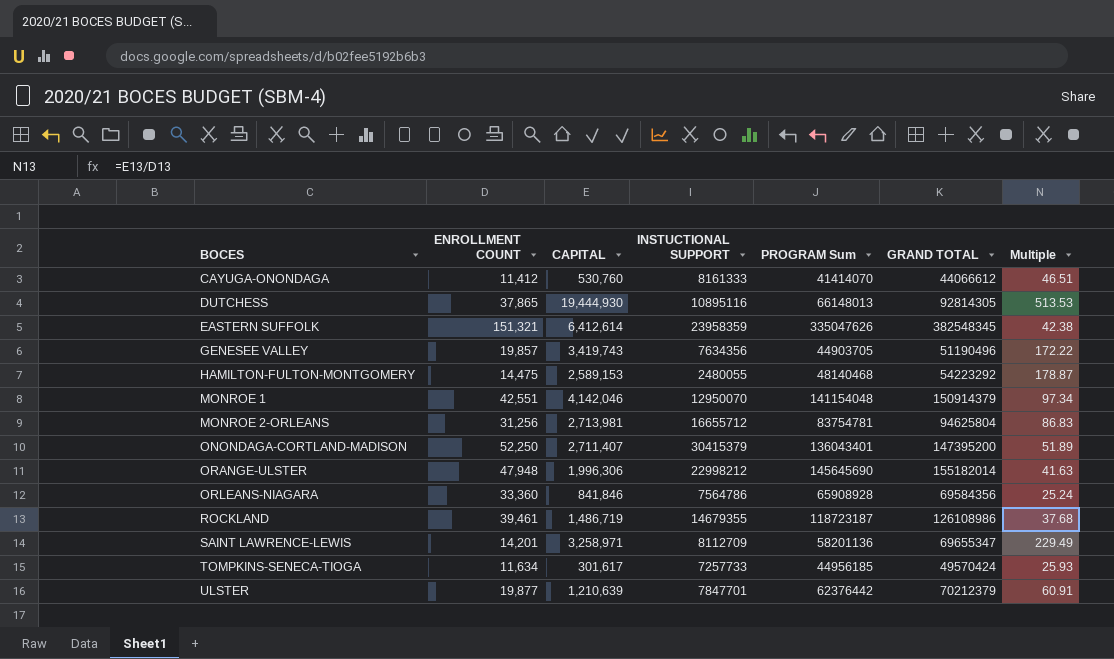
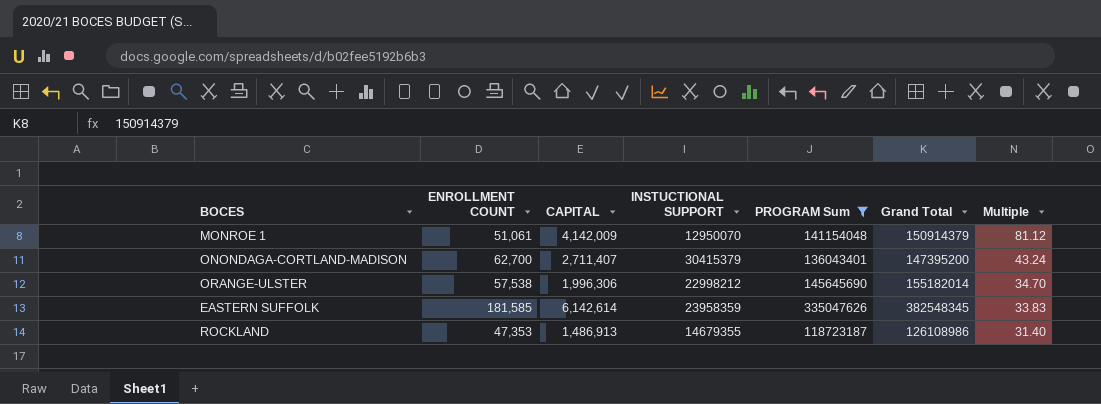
filter: none -> PROGRAM Sum >= 118723187
row order: BOCES ascending -> Multiple descending
column name: GRAND TOTAL -> Grand Total
MONROE 1 | ENROLLMENT COUNT: 42,551 -> 51,061
MONROE 1 | CAPITAL: 4,142,046 -> 4,142,009
MONROE 1 | Multiple: 97.34 -> 81.12
ONONDAGA-CORTLAND-MADISON | ENROLLMENT COUNT: 52,250 -> 62,700
ONONDAGA-CORTLAND-MADISON | Multiple: 51.89 -> 43.24
ORANGE-ULSTER | ENROLLMENT COUNT: 47,948 -> 57,538
ORANGE-ULSTER | Multiple: 41.63 -> 34.70
EASTERN SUFFOLK | ENROLLMENT COUNT: 151,321 -> 181,585
EASTERN SUFFOLK | CAPITAL: 6,412,614 -> 6,142,614
EASTERN SUFFOLK | Multiple: 42.38 -> 33.83
ROCKLAND | ENROLLMENT COUNT: 39,461 -> 47,353
ROCKLAND | CAPITAL: 1,486,719 -> 1,486,913
ROCKLAND | Multiple: 37.68 -> 31.40

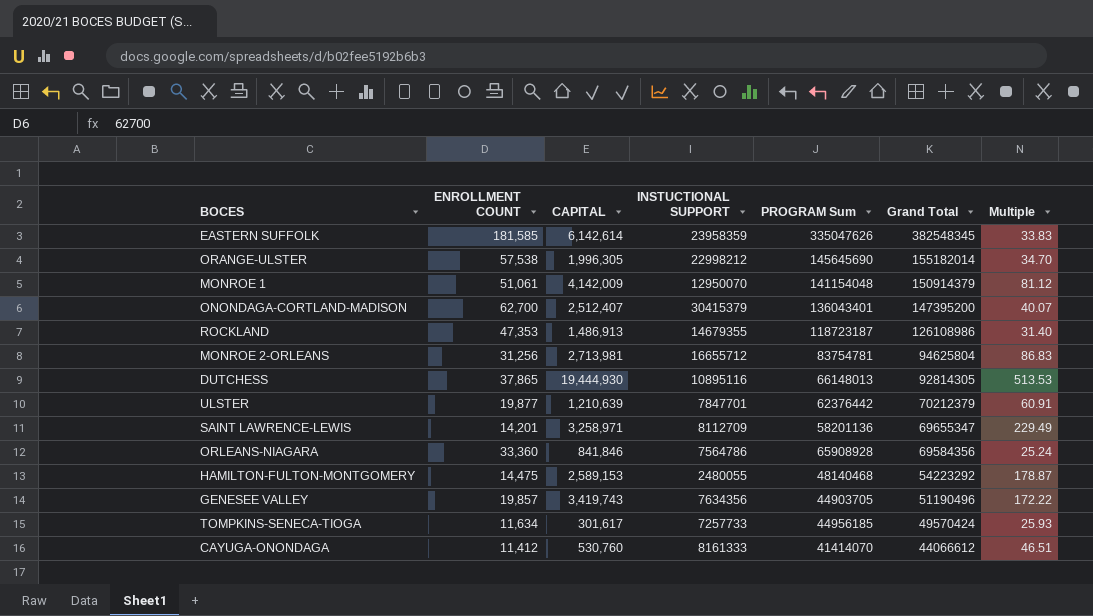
filter: PROGRAM Sum >= 118723187 -> none
row order: Multiple descending -> Grand Total descending
ORANGE-ULSTER | CAPITAL: 1,996,306 -> 1,996,305
ONONDAGA-CORTLAND-MADISON | CAPITAL: 2,711,407 -> 2,512,407
ONONDAGA-CORTLAND-MADISON | Multiple: 43.24 -> 40.07

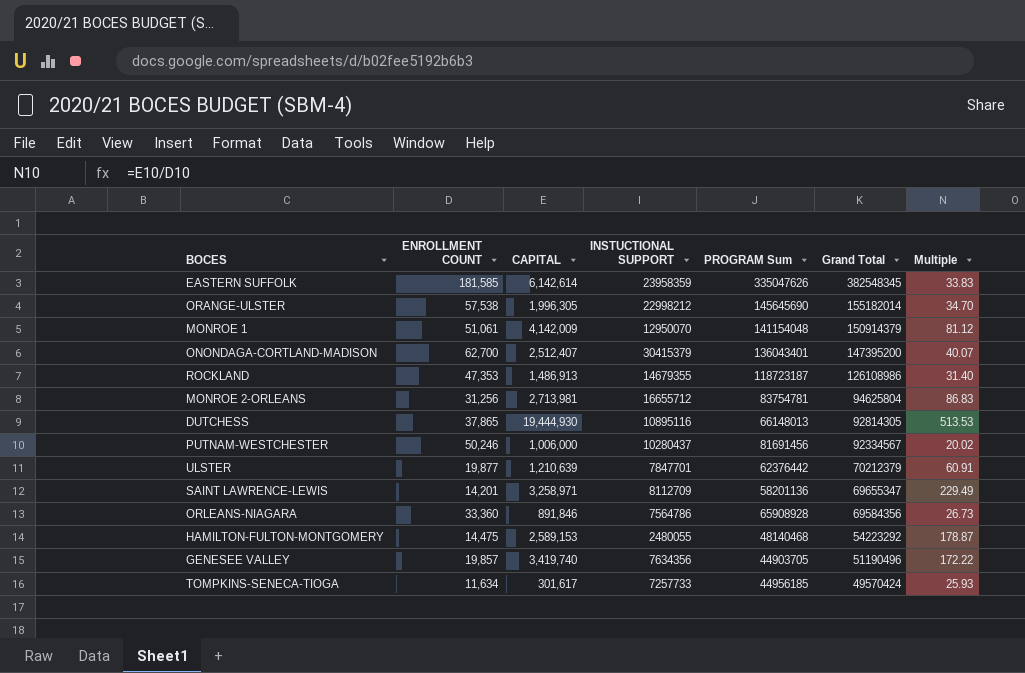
row CAYUGA-ONONDAGA: 11,412 | 530,760 | 8161333 | 41414070 | 44066612 | 46.51 -> none
row PUTNAM-WESTCHESTER: none -> 50,246 | 1,006,000 | 10280437 | 81691456 | 92334567 | 20.02
ORLEANS-NIAGARA | CAPITAL: 841,846 -> 891,846
ORLEANS-NIAGARA | Multiple: 25.24 -> 26.73
GENESEE VALLEY | CAPITAL: 3,419,743 -> 3,419,740

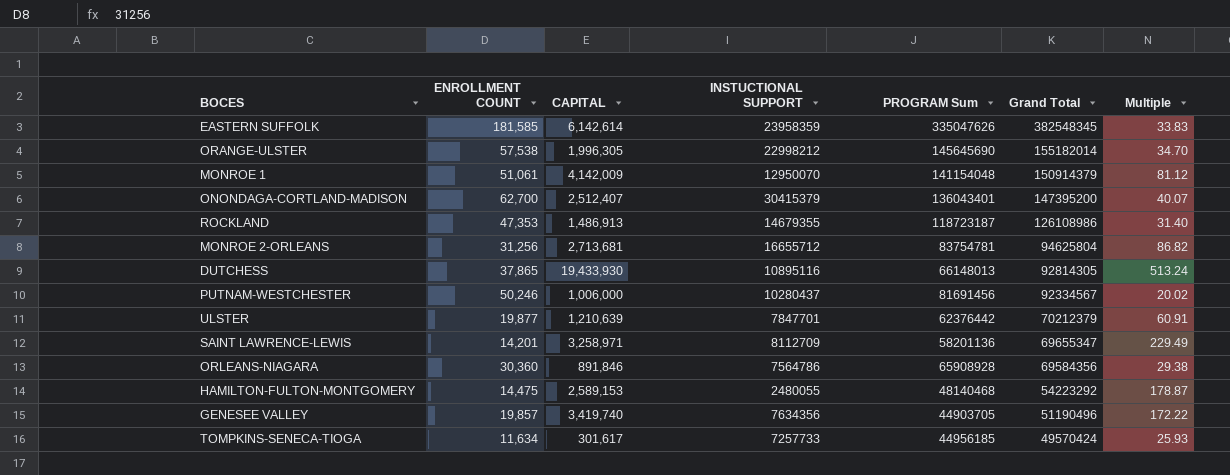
MONROE 2-ORLEANS | CAPITAL: 2,713,981 -> 2,713,681
MONROE 2-ORLEANS | Multiple: 86.83 -> 86.82
DUTCHESS | CAPITAL: 19,444,930 -> 19,433,930
DUTCHESS | Multiple: 513.53 -> 513.24
ORLEANS-NIAGARA | ENROLLMENT COUNT: 33,360 -> 30,360
ORLEANS-NIAGARA | Multiple: 26.73 -> 29.38

